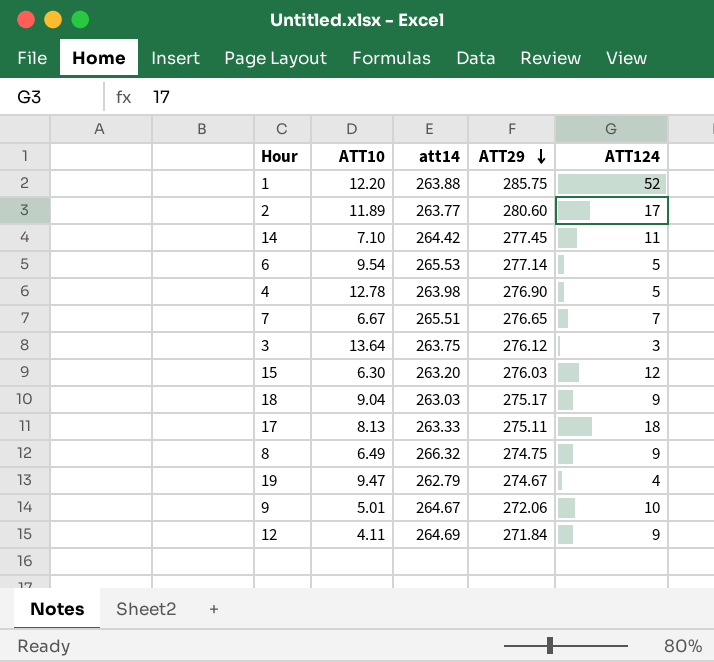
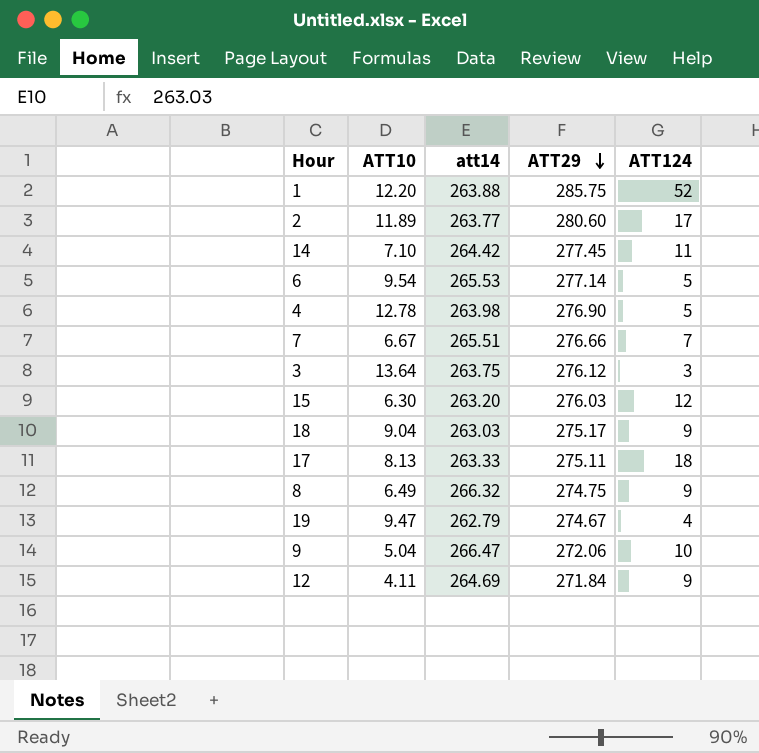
7 | ATT29: 276.65 -> 276.66
9 | ATT10: 5.01 -> 5.04
9 | att14: 264.67 -> 266.47

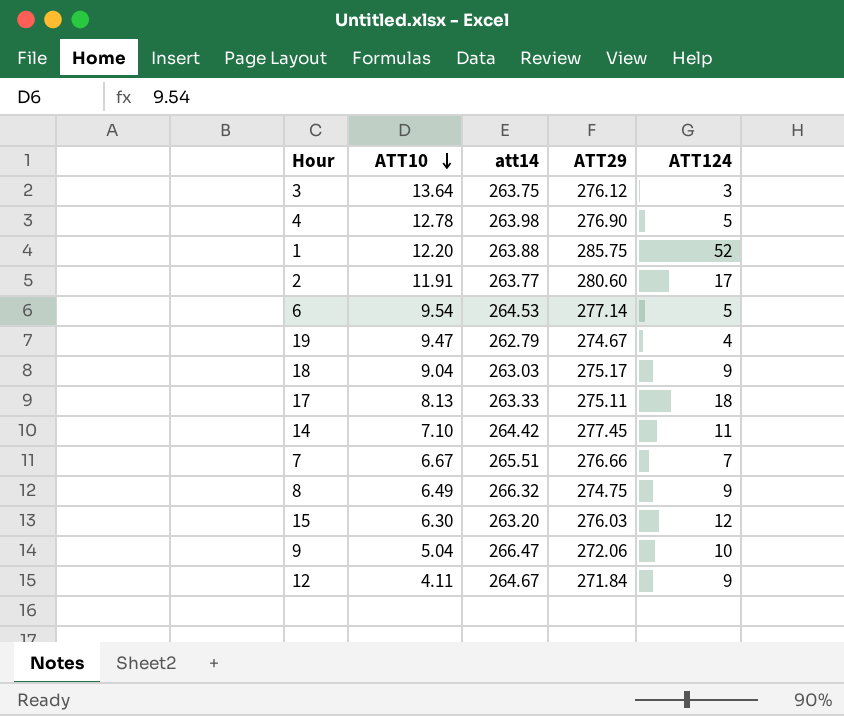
row order: ATT29 descending -> ATT10 descending
2 | ATT10: 11.89 -> 11.91
6 | att14: 265.53 -> 264.53
12 | att14: 264.69 -> 264.67

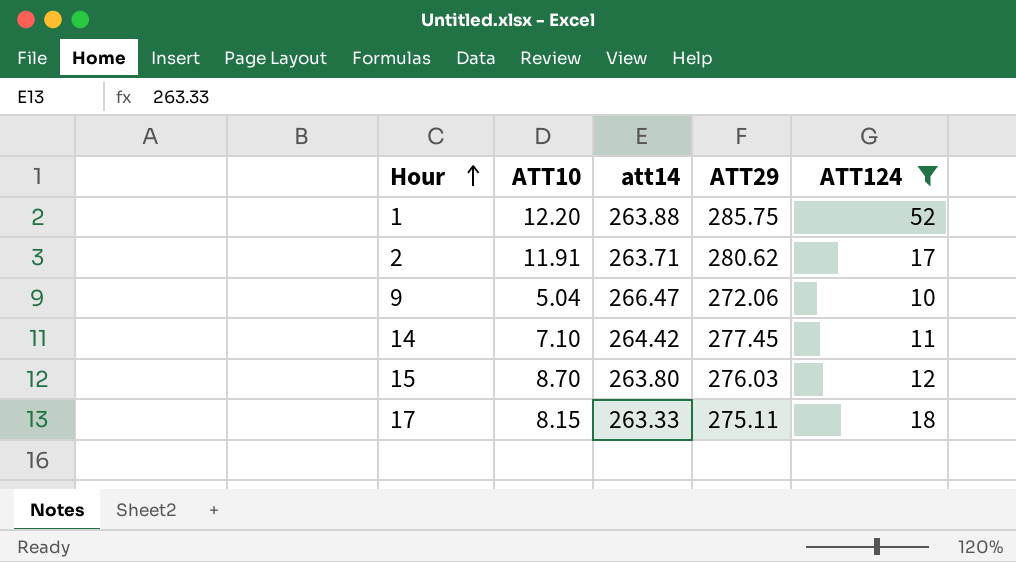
filter: none -> ATT124 >= 10
row order: ATT10 descending -> Hour ascending
2 | att14: 263.77 -> 263.71
2 | ATT29: 280.60 -> 280.62
15 | ATT10: 6.30 -> 8.70
15 | att14: 263.20 -> 263.80
17 | ATT10: 8.13 -> 8.15

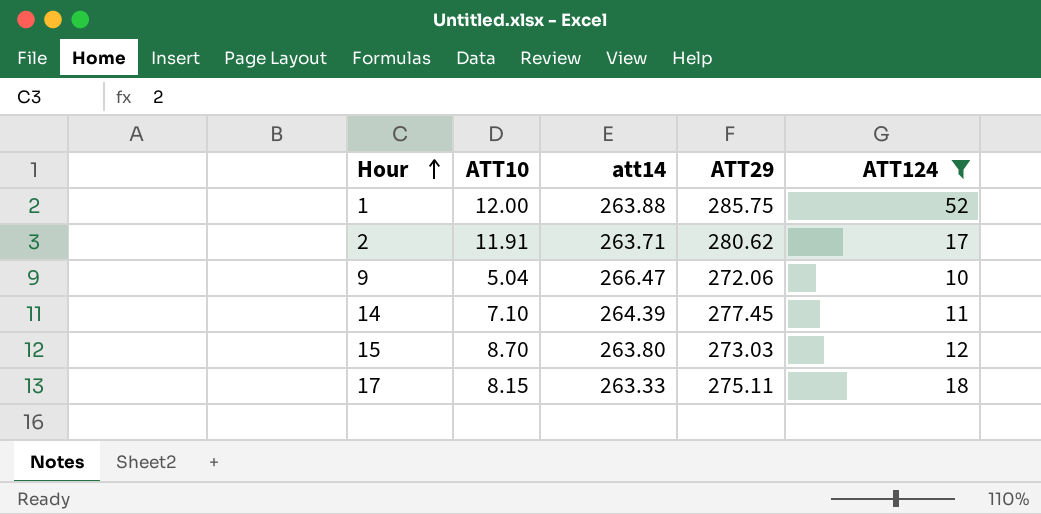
1 | ATT10: 12.20 -> 12.00
14 | att14: 264.42 -> 264.39
15 | ATT29: 276.03 -> 273.03

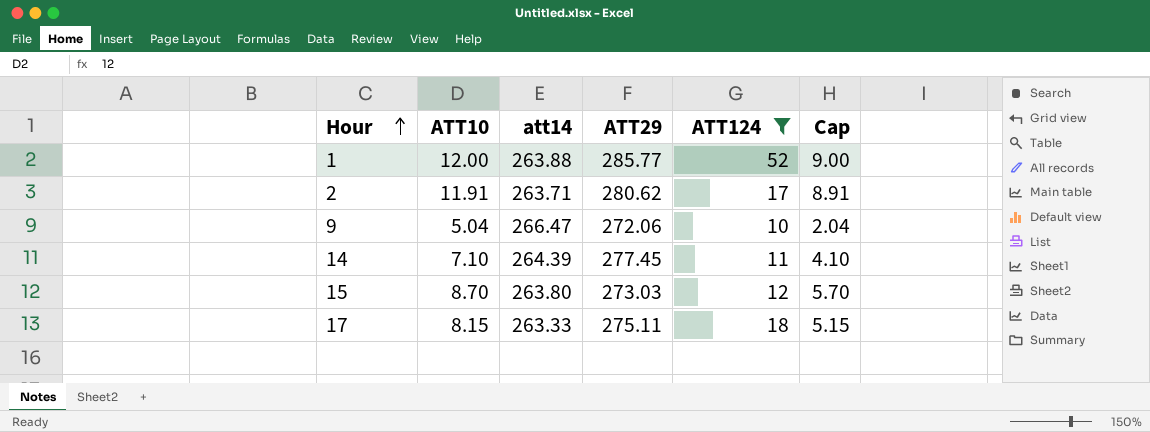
column Cap | formula: none -> [ATT10] - 3
1 | ATT29: 285.75 -> 285.77

